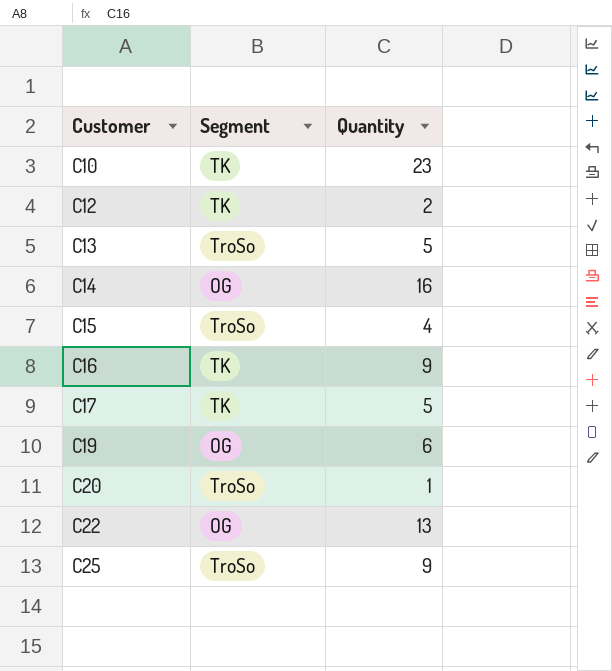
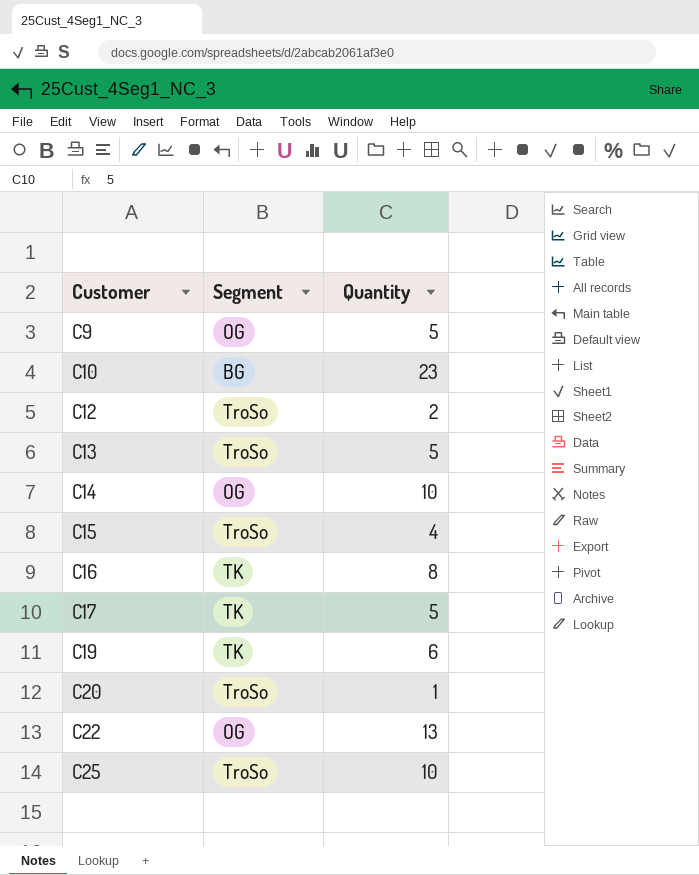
row C9: none -> OG | 5
C10 | Segment: TK -> BG
C12 | Segment: TK -> TroSo
C14 | Quantity: 16 -> 10
C16 | Quantity: 9 -> 8
C19 | Segment: OG -> TK
C25 | Quantity: 9 -> 10

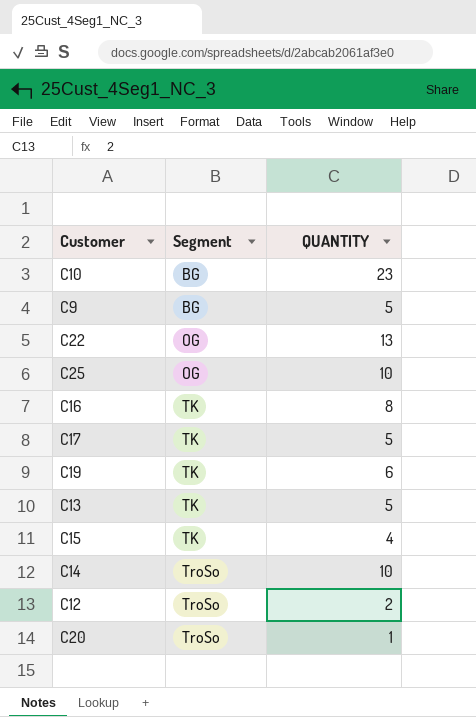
row order: Customer ascending -> Segment ascending
column name: Quantity -> QUANTITY
C9 | Segment: OG -> BG
C25 | Segment: TroSo -> OG
C13 | Segment: TroSo -> TK
C15 | Segment: TroSo -> TK
C14 | Segment: OG -> TroSo

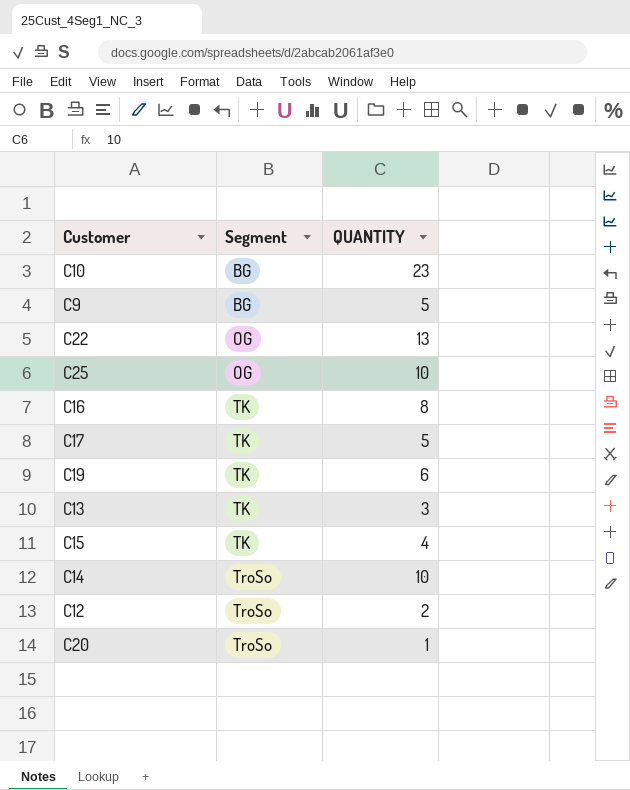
C13 | QUANTITY: 5 -> 3

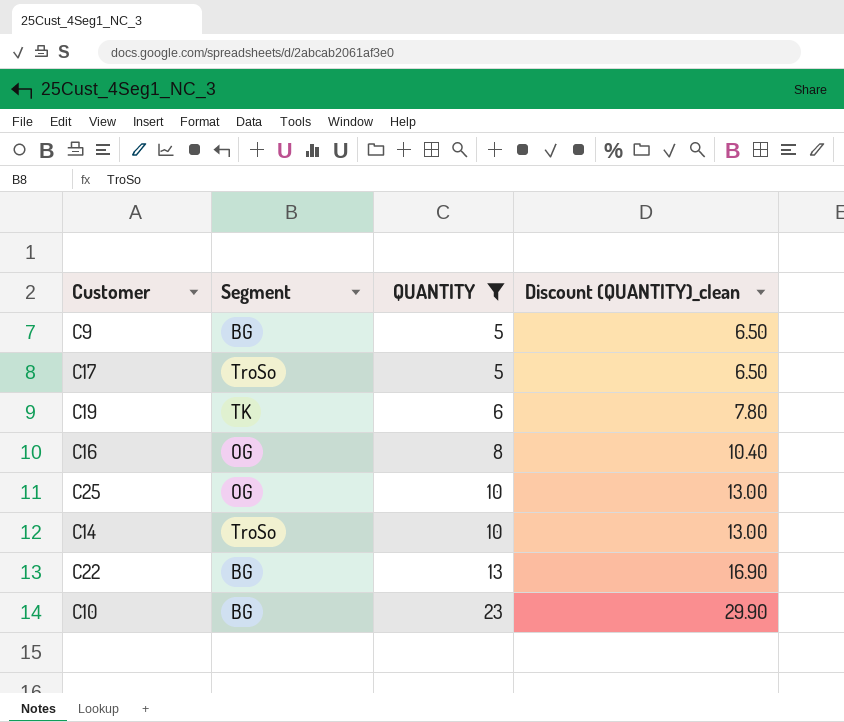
filter: none -> QUANTITY >= 5
row order: Segment ascending -> QUANTITY ascending
column Discount (QUANTITY)_clean | formula: none -> [QUANTITY] * 1.3
C17 | Segment: TK -> TroSo
C16 | Segment: TK -> OG
C22 | Segment: OG -> BG

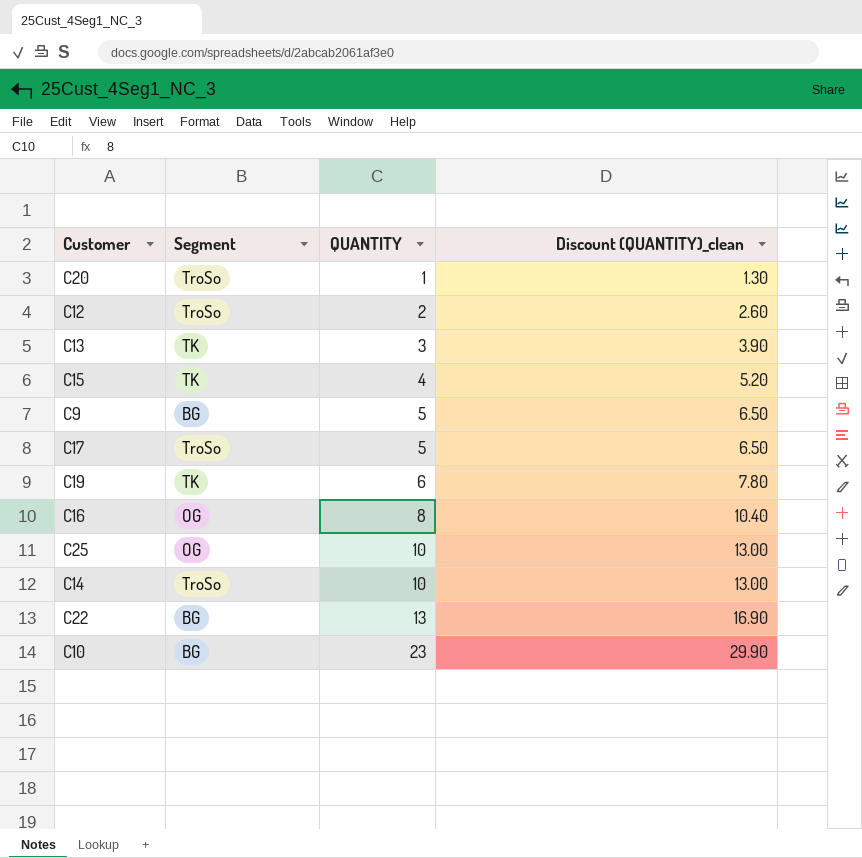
filter: QUANTITY >= 5 -> none

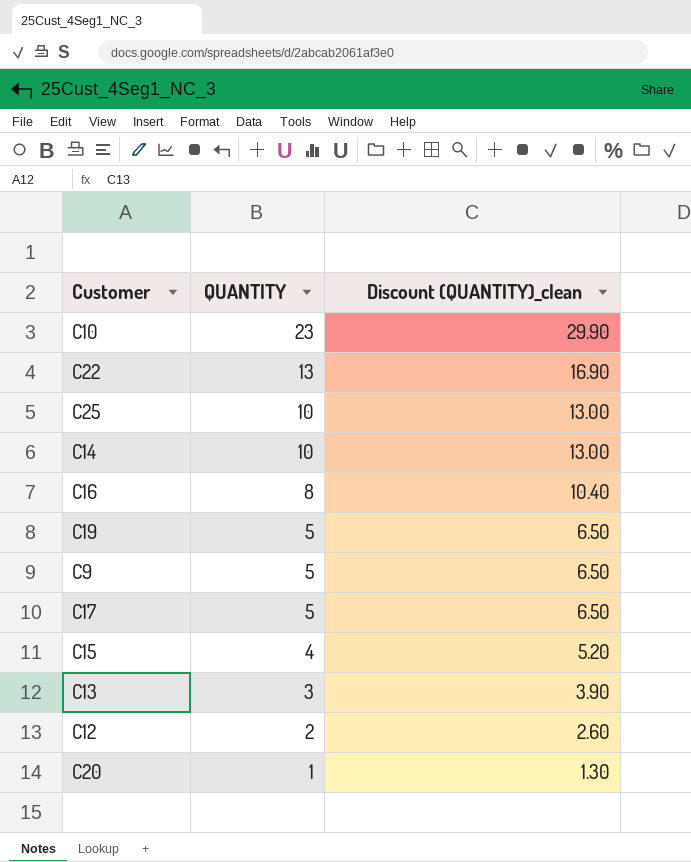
row order: QUANTITY ascending -> QUANTITY descending
column Segment | position: 2 -> none
C19 | QUANTITY: 6 -> 5
C19 | Discount (QUANTITY)_clean: 7.80 -> 6.50

